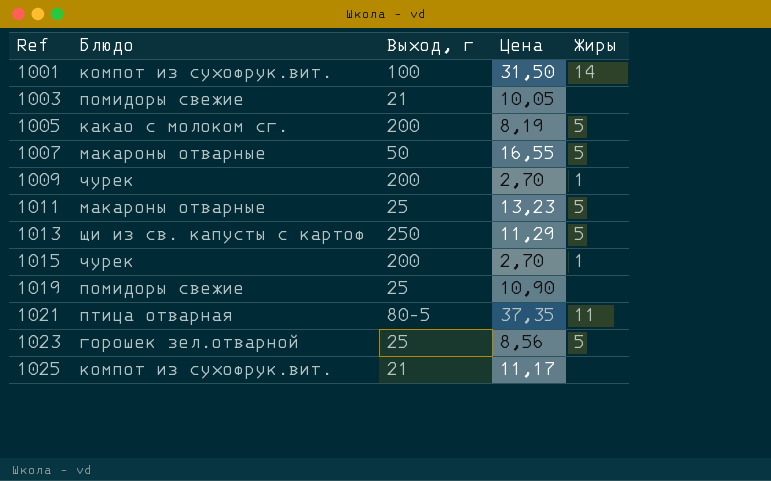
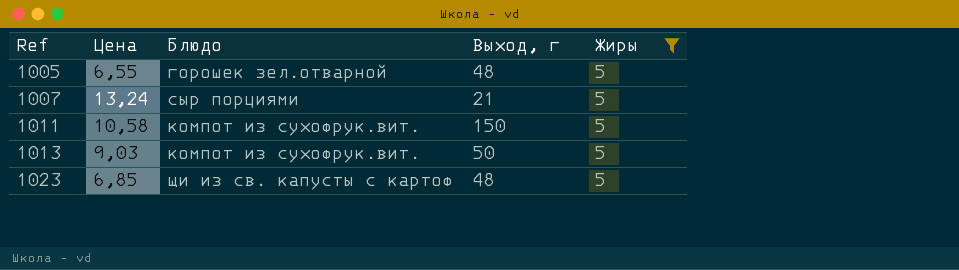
filter: none -> Жиры = 5
column Цена | position: 4 -> 2
1005 | Цена: 8,19 -> 6,55
1005 | Блюдо: какао с молоком сг. -> горошек зел.отварной
1005 | Выход, г: 200 -> 48
1007 | Цена: 16,55 -> 13,24
1007 | Блюдо: макароны отварные -> сыр порциями
1007 | Выход, г: 50 -> 21
1011 | Цена: 13,23 -> 10,58
1011 | Блюдо: макароны отварные -> компот из сухофрук.вит.
1011 | Выход, г: 25 -> 150
1013 | Цена: 11,29 -> 9,03
1013 | Блюдо: щи из св. капусты с картоф -> компот из сухофрук.вит.
1013 | Выход, г: 250 -> 50
1023 | Цена: 8,56 -> 6,85
1023 | Блюдо: горошек зел.отварной -> щи из св. капусты с картоф
1023 | Выход, г: 25 -> 48

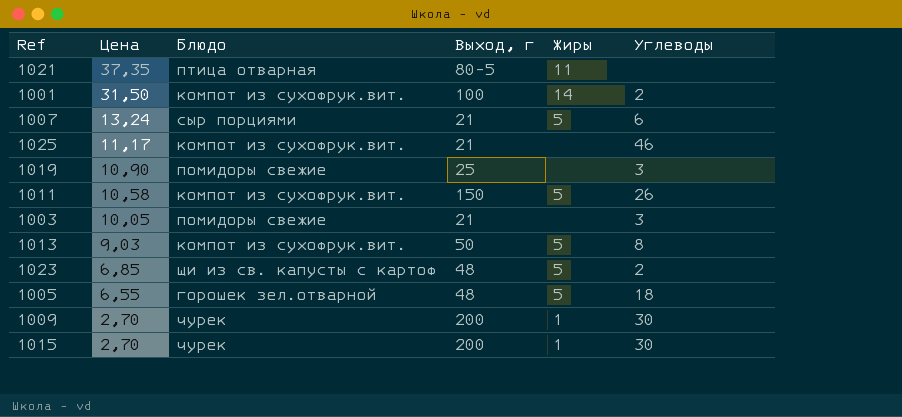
filter: Жиры = 5 -> none
row order: Ref ascending -> Цена descending
column Углеводы | position: none -> 6

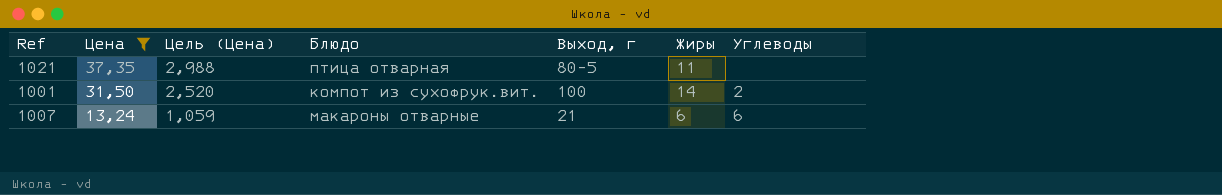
filter: none -> Цена >= 13,24
column Цель (Цена) | formula: none -> [Цена] * 0,08
1007 | Блюдо: сыр порциями -> макароны отварные
1007 | Жиры: 5 -> 6

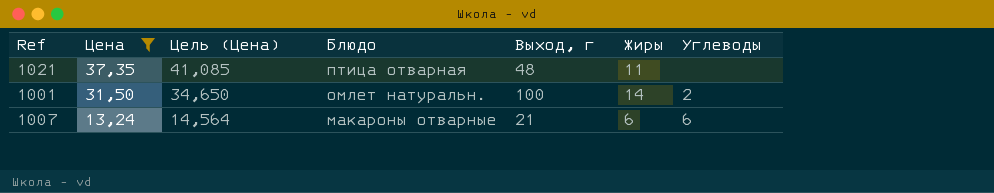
column Цель (Цена) | formula: [Цена] * 0,08 -> [Цена] * 1,1
1021 | Выход, г: 80-5 -> 48
1001 | Блюдо: компот из сухофрук.вит. -> омлет натуральн.

